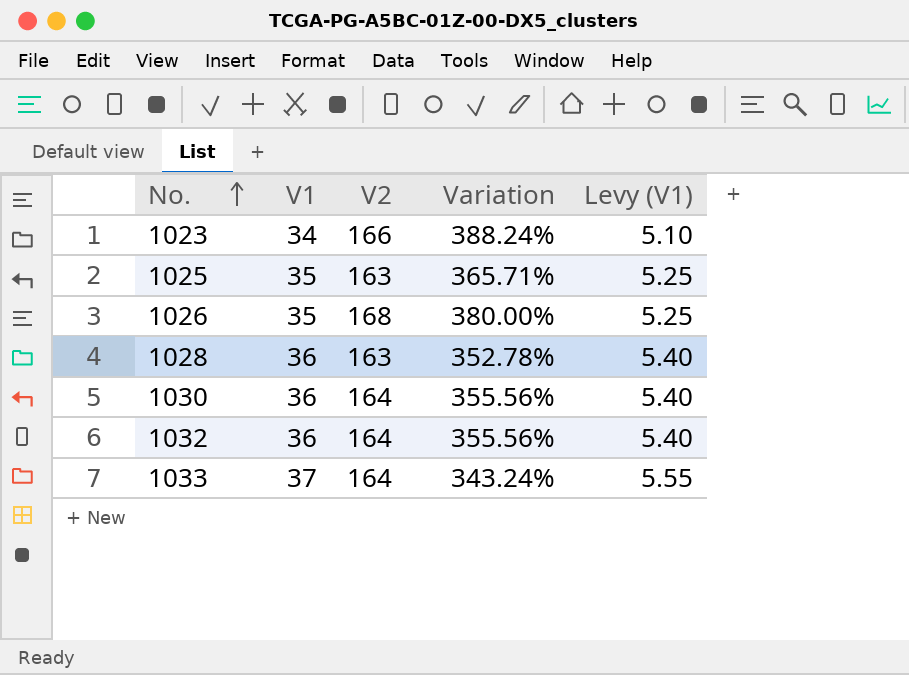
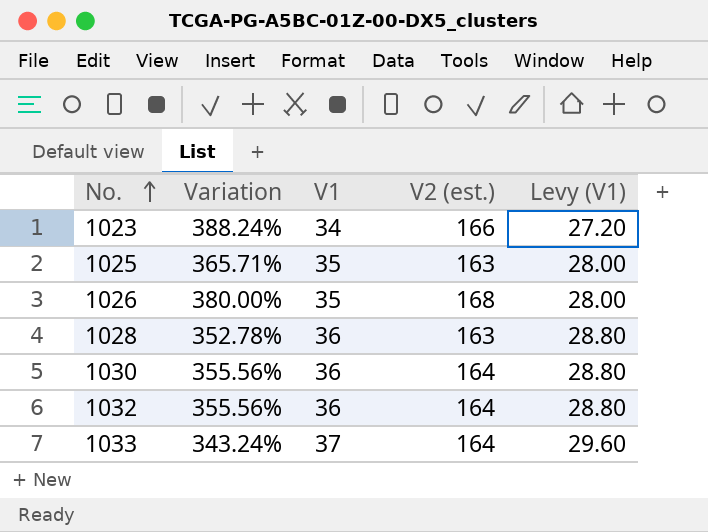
column Variation | position: 4 -> 2
column name: V2 -> V2 (est.)
column Levy (V1) | formula: [V1] * 0.15 -> [V1] * 0.8

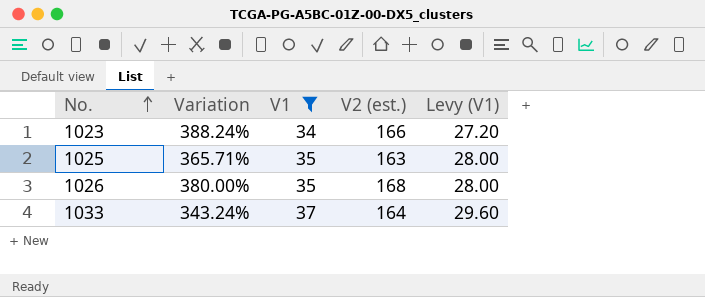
filter: none -> V1 != 36

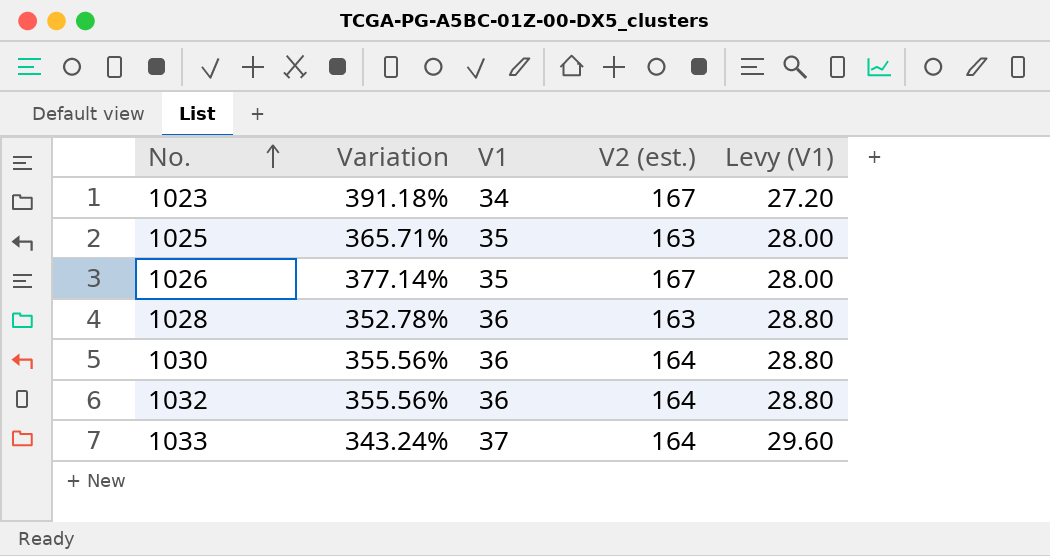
filter: V1 != 36 -> none
1023 | Variation: 388.24% -> 391.18%
1023 | V2 (est.): 166 -> 167
1026 | Variation: 380.00% -> 377.14%
1026 | V2 (est.): 168 -> 167

